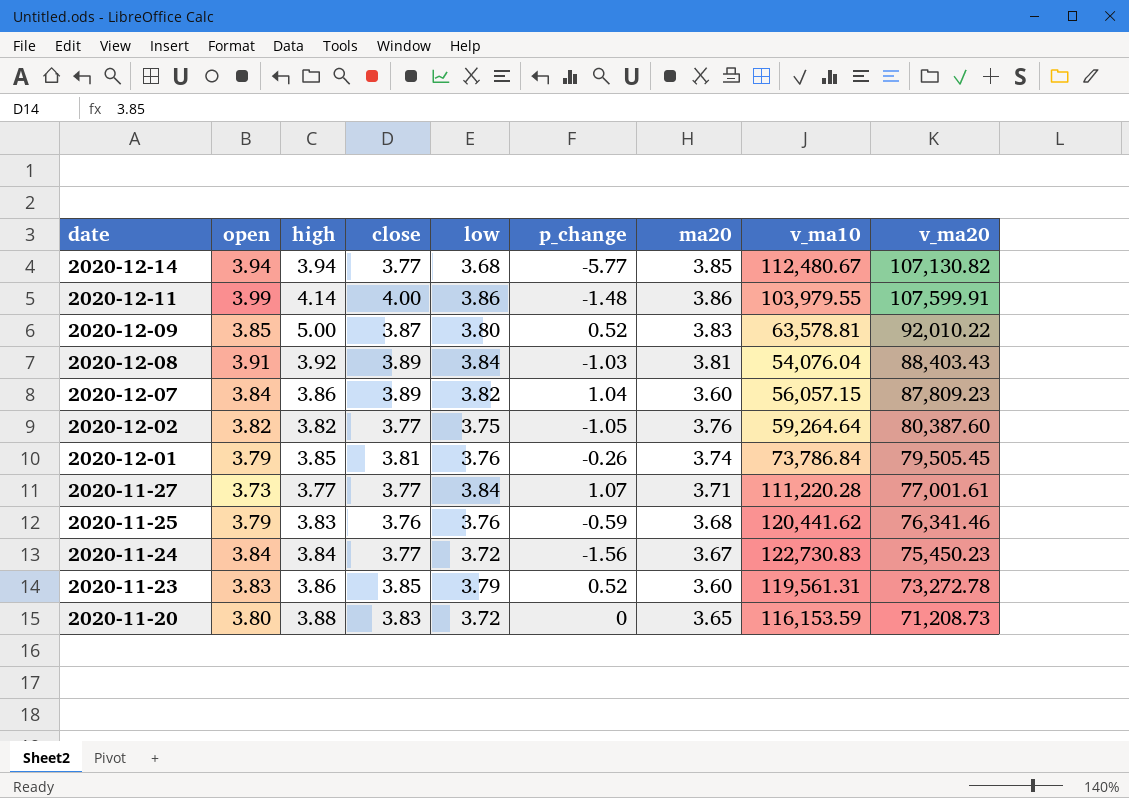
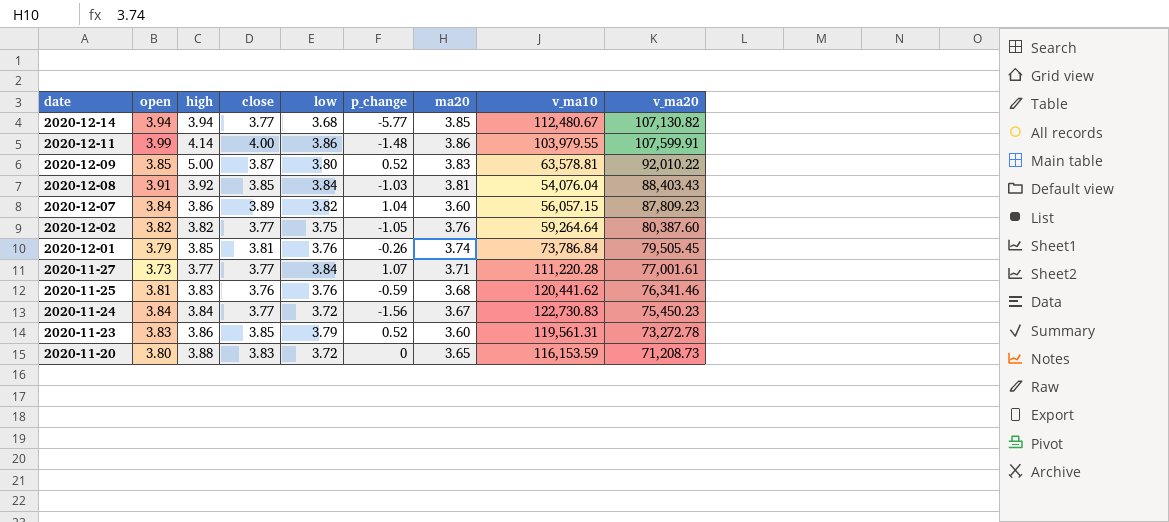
2020-12-08 | close: 3.89 -> 3.85
2020-11-25 | open: 3.79 -> 3.81

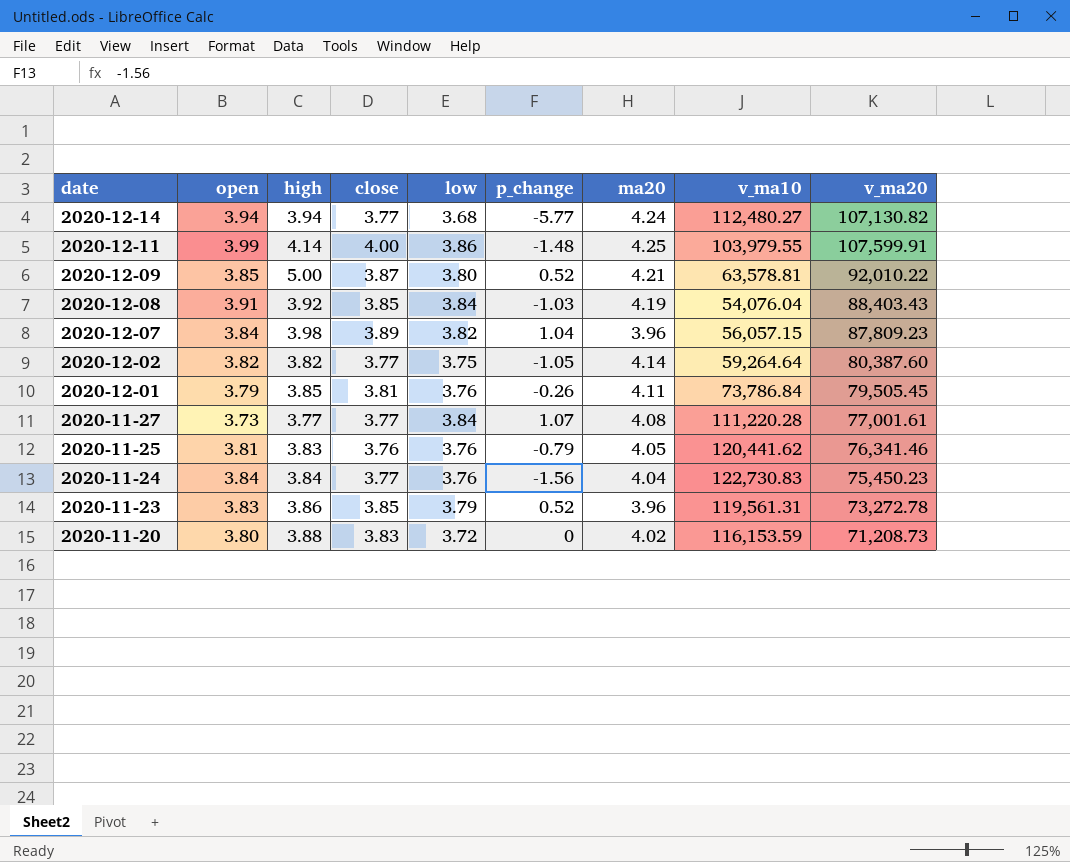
2020-12-14 | ma20: 3.85 -> 4.24
2020-12-14 | v_ma10: 112,480.67 -> 112,480.27
2020-12-11 | ma20: 3.86 -> 4.25
2020-12-09 | ma20: 3.83 -> 4.21
2020-12-08 | ma20: 3.81 -> 4.19
2020-12-07 | high: 3.86 -> 3.98
2020-12-07 | ma20: 3.60 -> 3.96
2020-12-02 | ma20: 3.76 -> 4.14
2020-12-01 | ma20: 3.74 -> 4.11
2020-11-27 | ma20: 3.71 -> 4.08
2020-11-25 | p_change: -0.59 -> -0.79
2020-11-25 | ma20: 3.68 -> 4.05
2020-11-24 | low: 3.72 -> 3.76
2020-11-24 | ma20: 3.67 -> 4.04
2020-11-23 | ma20: 3.60 -> 3.96
2020-11-20 | ma20: 3.65 -> 4.02

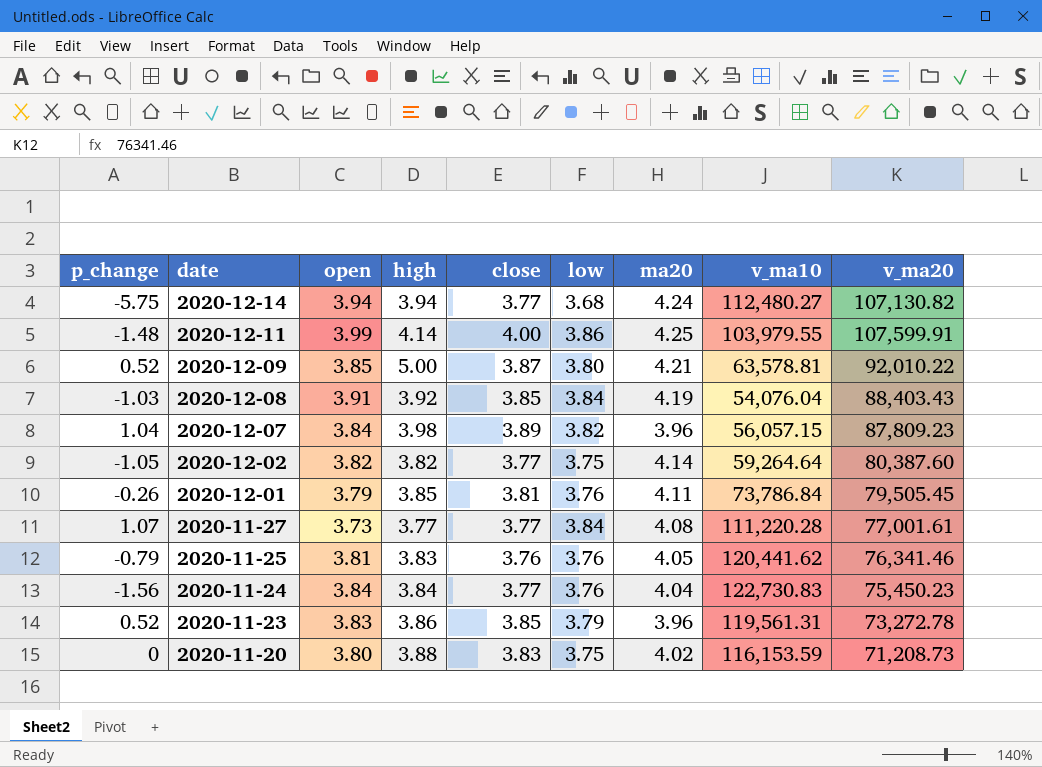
column p_change | position: 6 -> 1
2020-12-14 | p_change: -5.77 -> -5.75
2020-11-20 | low: 3.72 -> 3.75

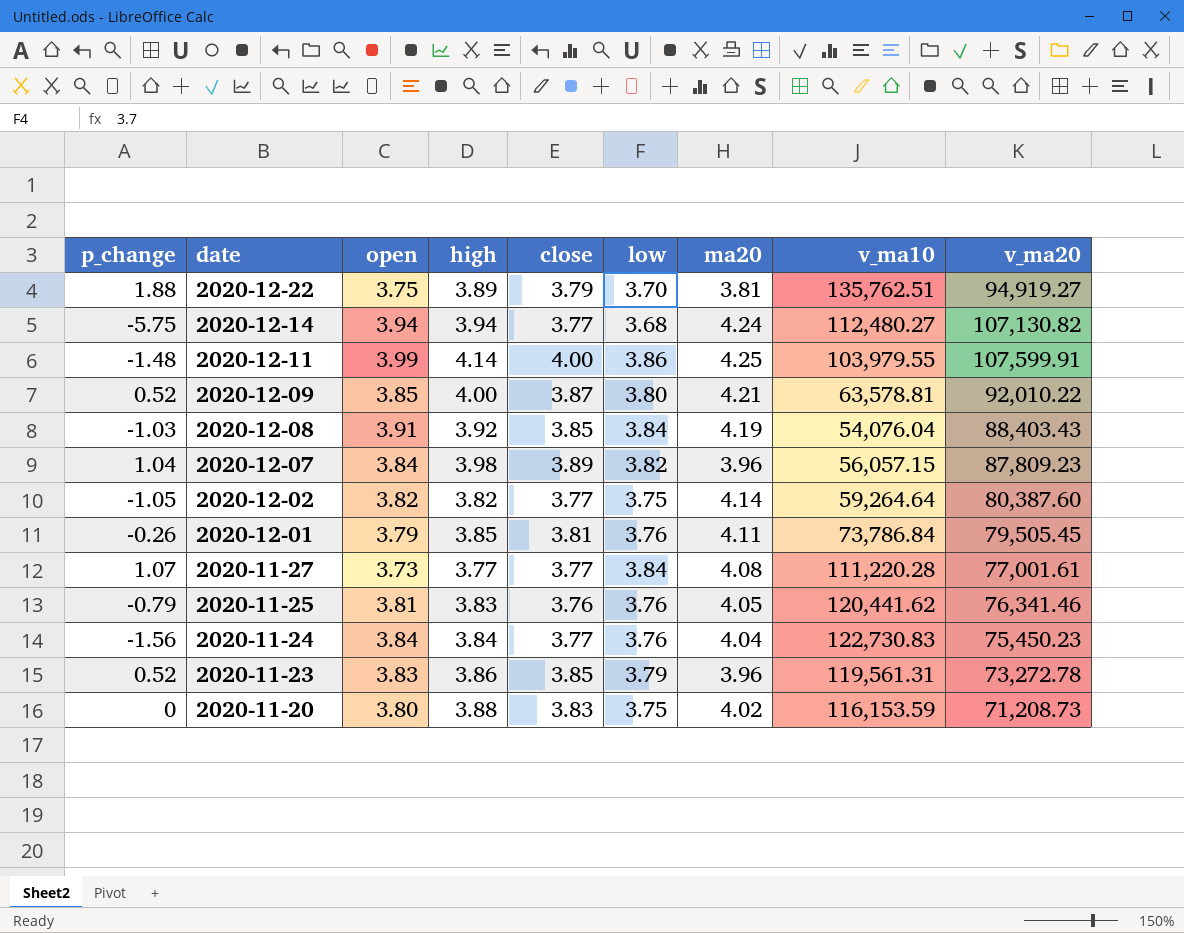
row 2020-12-22: none -> 1.88 | 3.75 | 3.89 | 3.79 | 3.70 | 3.81 | 135,762.51 | 94,919.27
2020-12-09 | high: 5.00 -> 4.00

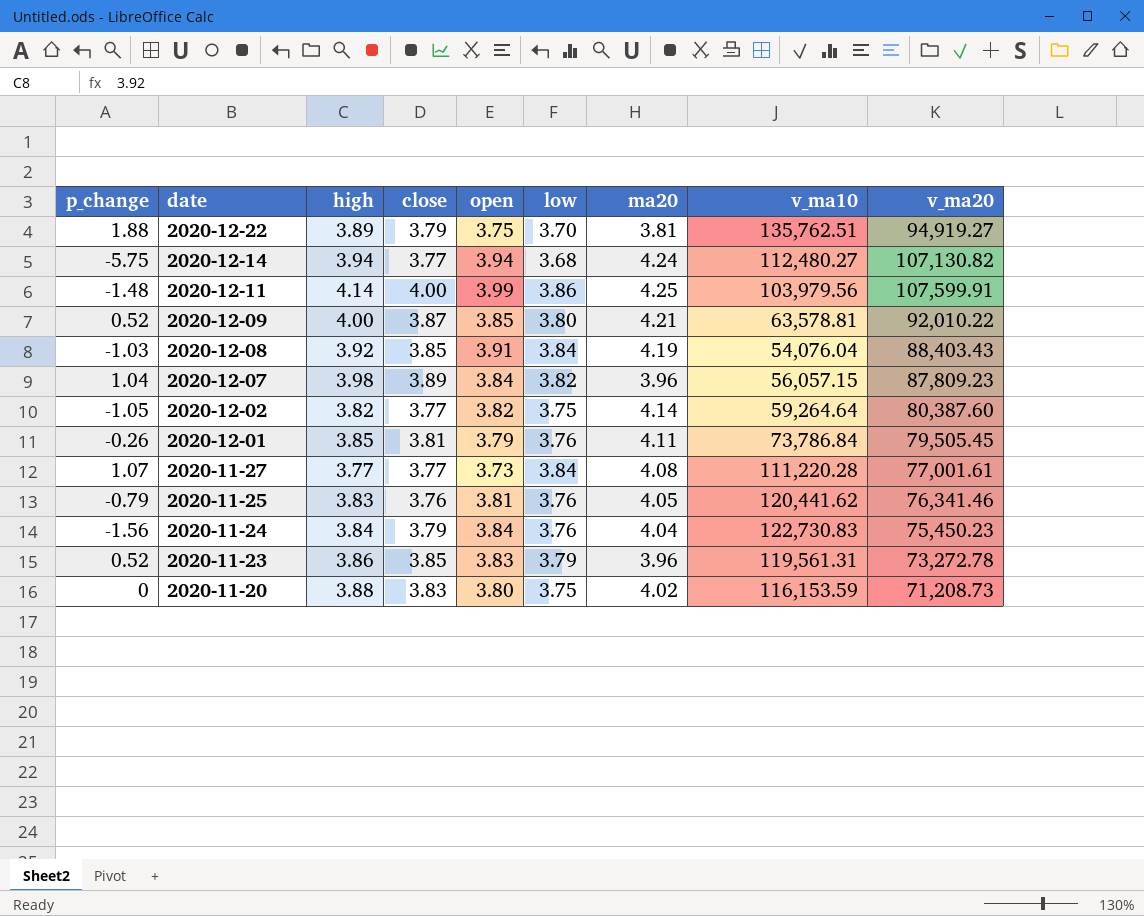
column open | position: 3 -> 5
2020-12-11 | v_ma10: 103,979.55 -> 103,979.56
2020-11-24 | close: 3.77 -> 3.79

